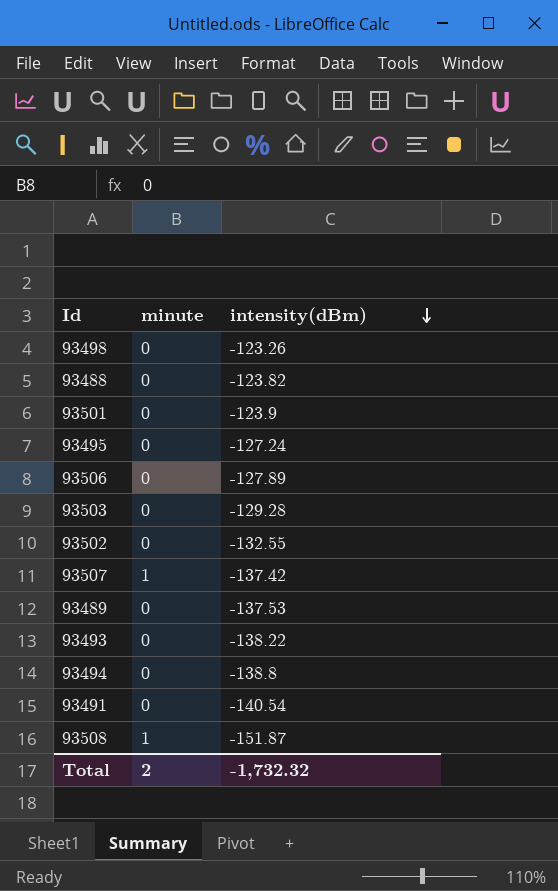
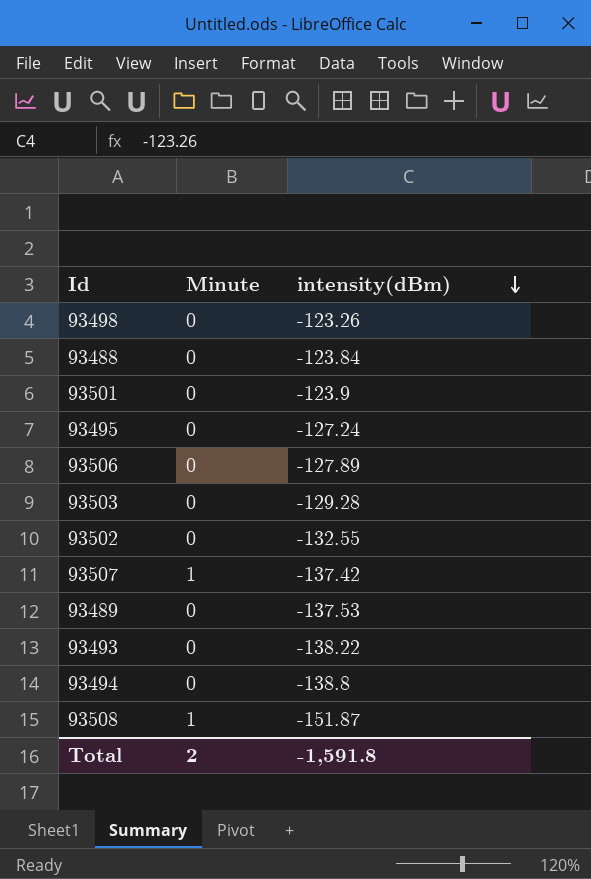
column name: minute -> Minute
row 93491: 0 | -140.54 -> none
93488 | intensity(dBm): -123.82 -> -123.84
Total | intensity(dBm): -1,732.32 -> -1,591.8

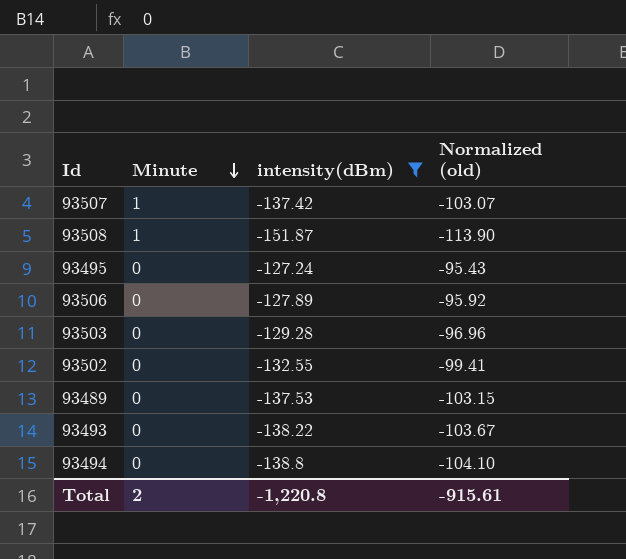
filter: none -> intensity(dBm) <= -127.24
row order: intensity(dBm) descending -> Minute descending
column Normalized (old) | formula: none -> [intensity(dBm)] * 0.75
Total | intensity(dBm): -1,591.8 -> -1,220.8

